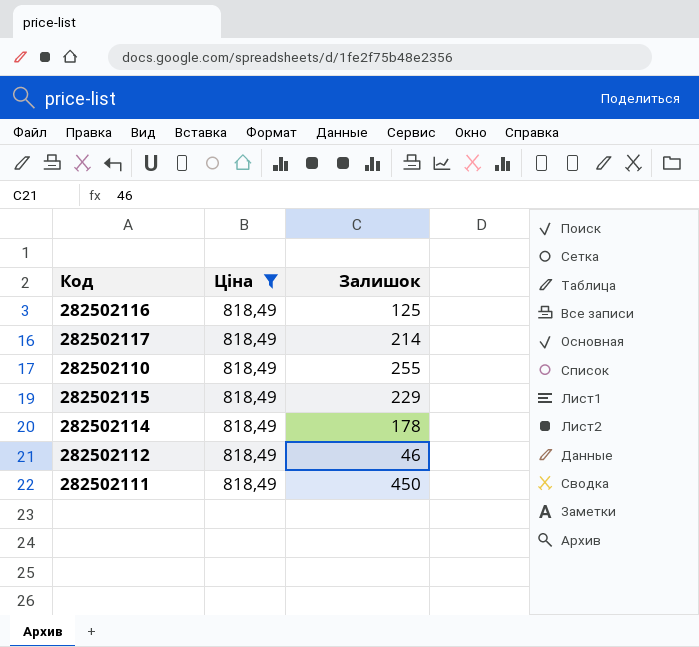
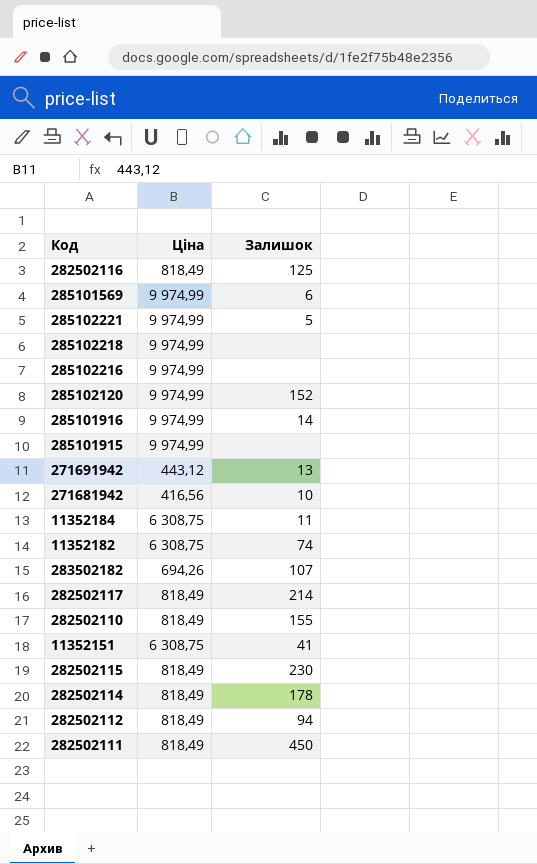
filter: Ціна = 818,49 -> none
282502110 | Залишок: 255 -> 155
282502115 | Залишок: 229 -> 230
282502112 | Залишок: 46 -> 94

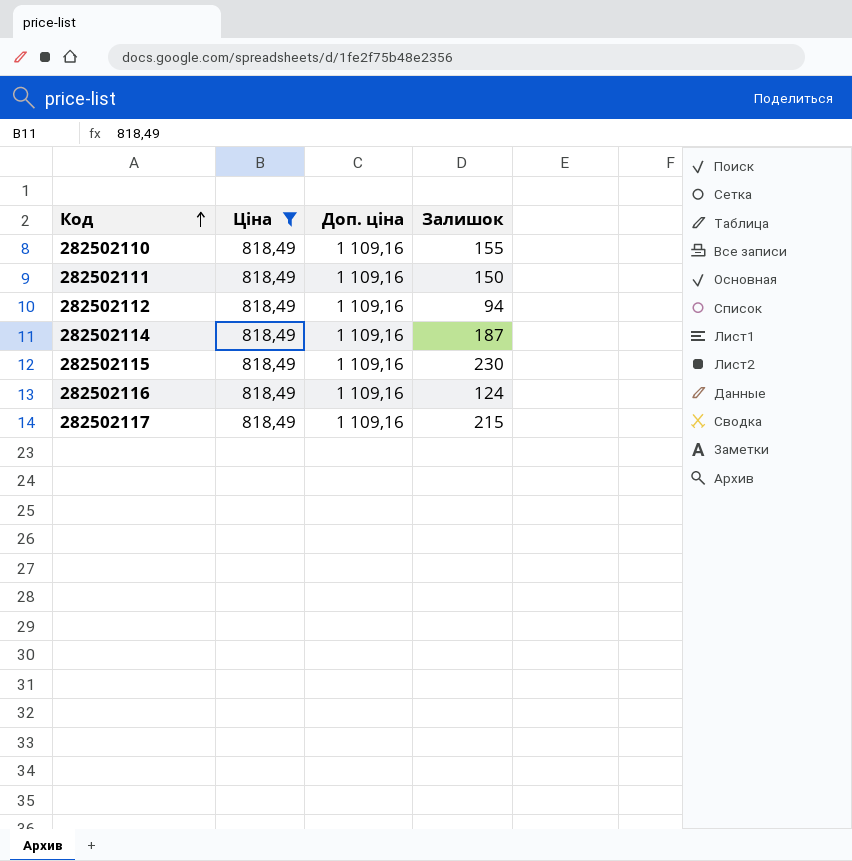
filter: none -> Ціна = 818,49
row order: none -> Код ascending
column Доп. ціна | position: none -> 3
282502111 | Залишок: 450 -> 150
282502114 | Залишок: 178 -> 187
282502116 | Залишок: 125 -> 124
282502117 | Залишок: 214 -> 215

